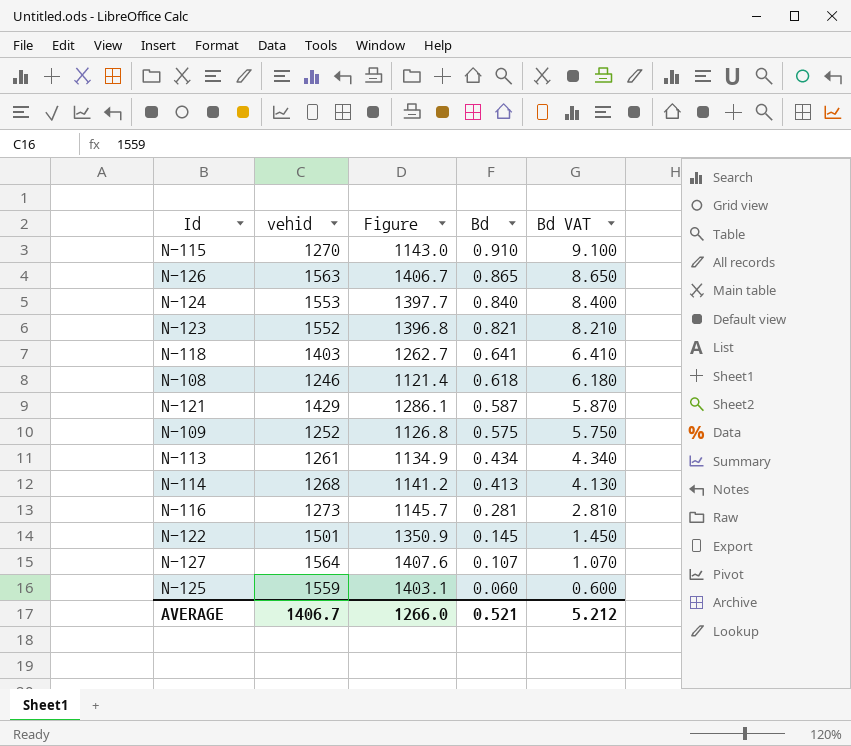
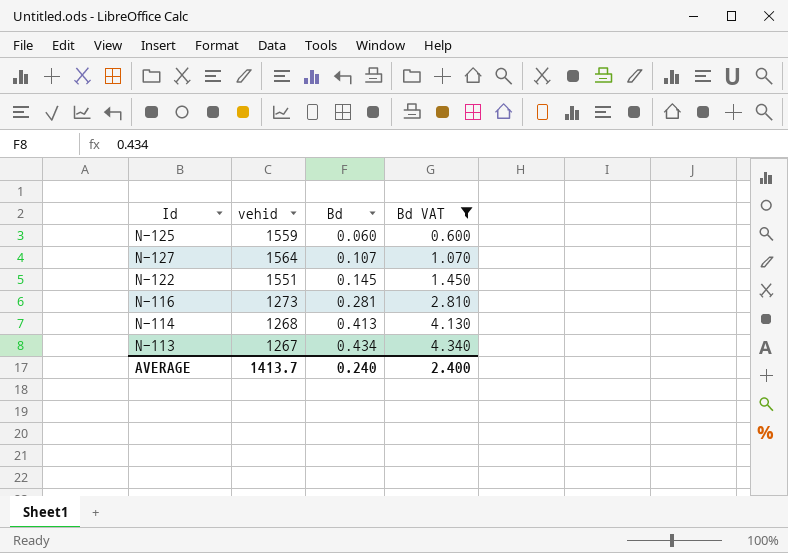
filter: none -> Bd VAT <= 4.340
row order: Bd descending -> Bd ascending
column Figure | formula: [vehid] * 0.9 -> none
N-122 | vehid: 1501 -> 1551
N-113 | vehid: 1261 -> 1267
AVERAGE | vehid: 1406.7 -> 1413.7
AVERAGE | Bd: 0.521 -> 0.240
AVERAGE | Bd VAT: 5.212 -> 2.400

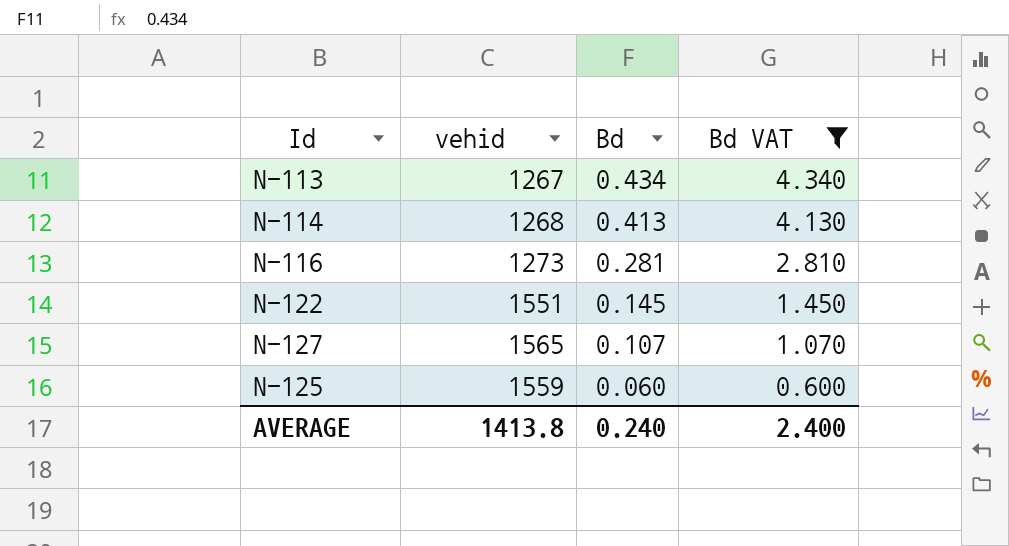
row order: Bd ascending -> Bd descending
N-127 | vehid: 1564 -> 1565
AVERAGE | vehid: 1413.7 -> 1413.8

